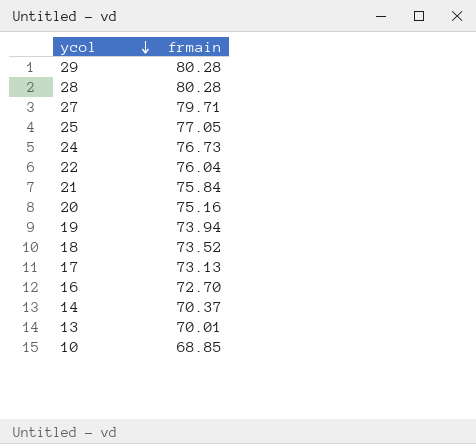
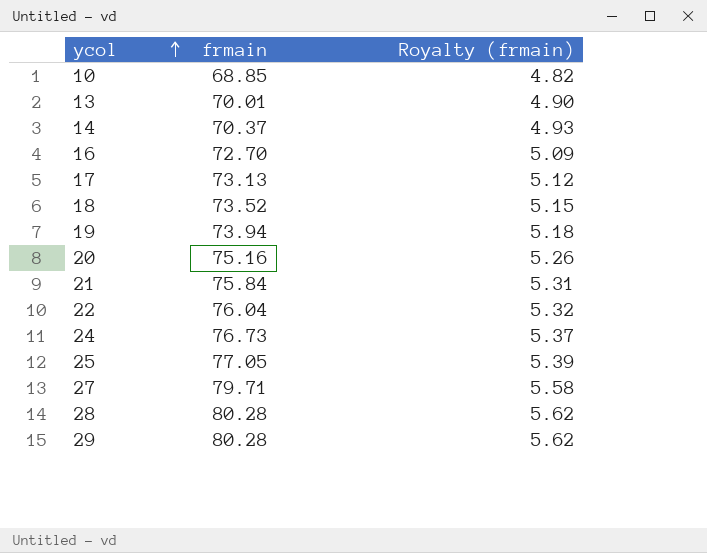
row order: ycol descending -> ycol ascending
column Royalty (frmain) | formula: none -> [frmain] * 0.07

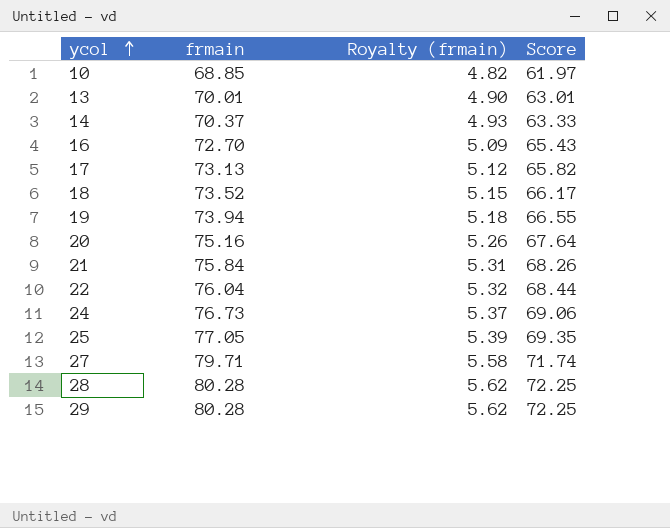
column Score | formula: none -> [frmain] * 0.9

